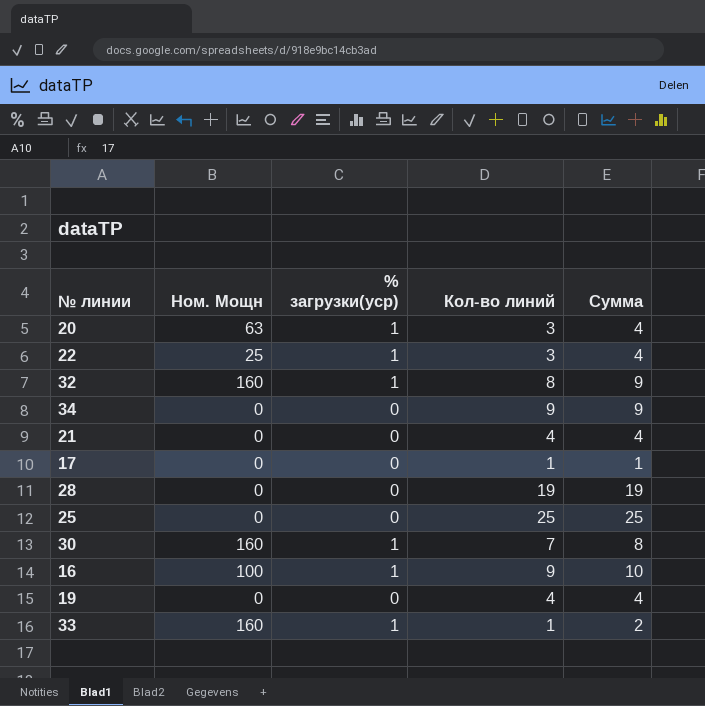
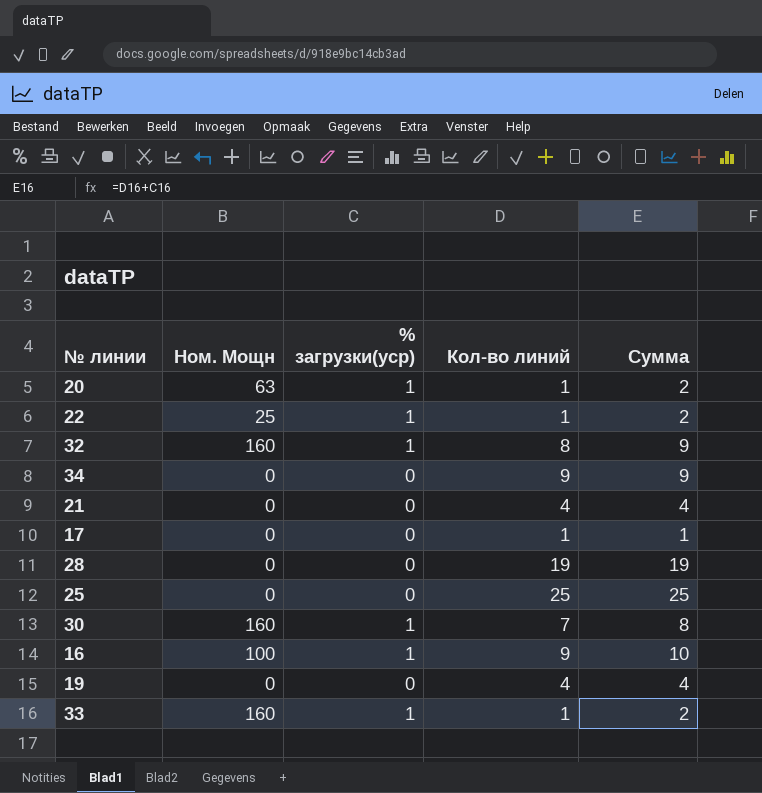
20 | Кол-во линий: 3 -> 1
20 | Сумма: 4 -> 2
22 | Кол-во линий: 3 -> 1
22 | Сумма: 4 -> 2

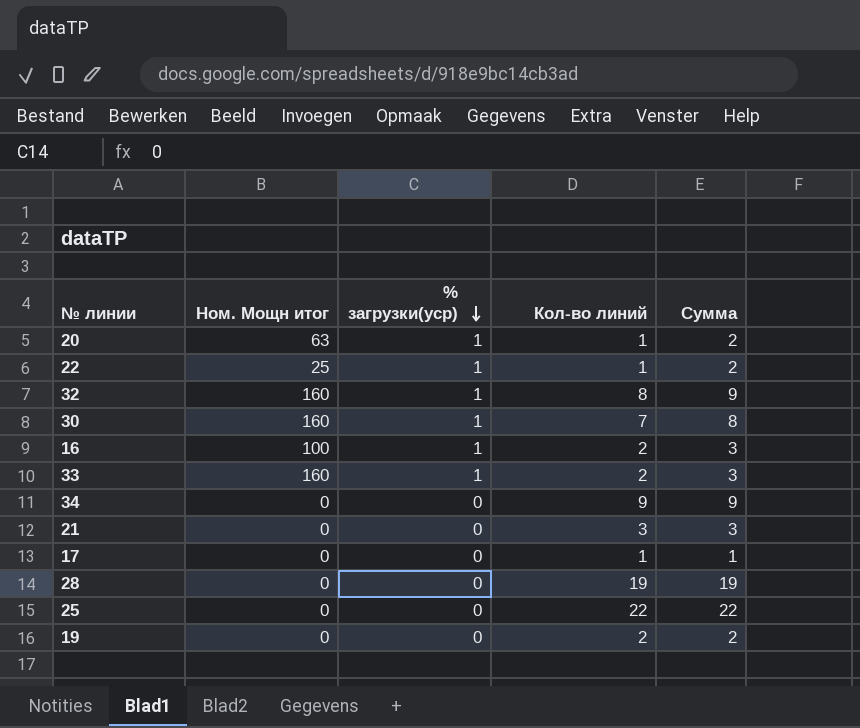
row order: none -> % загрузки(уср) descending
column name: Ном. Мощн -> Ном. Мощн итог
16 | Кол-во линий: 9 -> 2
16 | Сумма: 10 -> 3
33 | Кол-во линий: 1 -> 2
33 | Сумма: 2 -> 3
21 | Кол-во линий: 4 -> 3
21 | Сумма: 4 -> 3
25 | Кол-во линий: 25 -> 22
25 | Сумма: 25 -> 22
19 | Кол-во линий: 4 -> 2
19 | Сумма: 4 -> 2

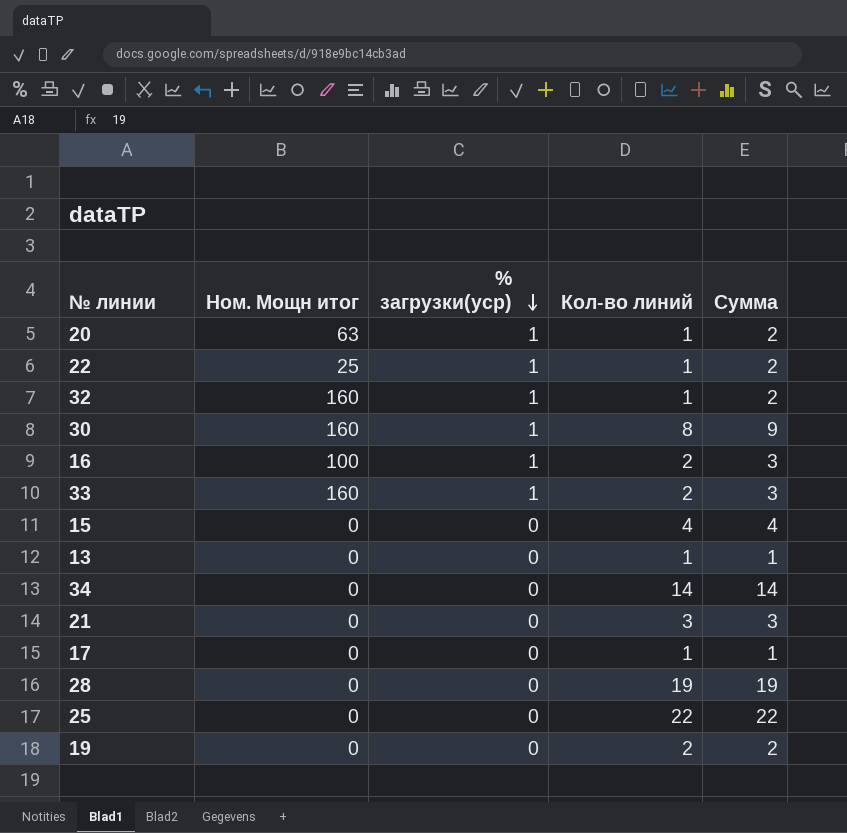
32 | Кол-во линий: 8 -> 1
32 | Сумма: 9 -> 2
30 | Кол-во линий: 7 -> 8
30 | Сумма: 8 -> 9
row 15: none -> 0 | 0 | 4 | 4
row 13: none -> 0 | 0 | 1 | 1
34 | Кол-во линий: 9 -> 14
34 | Сумма: 9 -> 14

